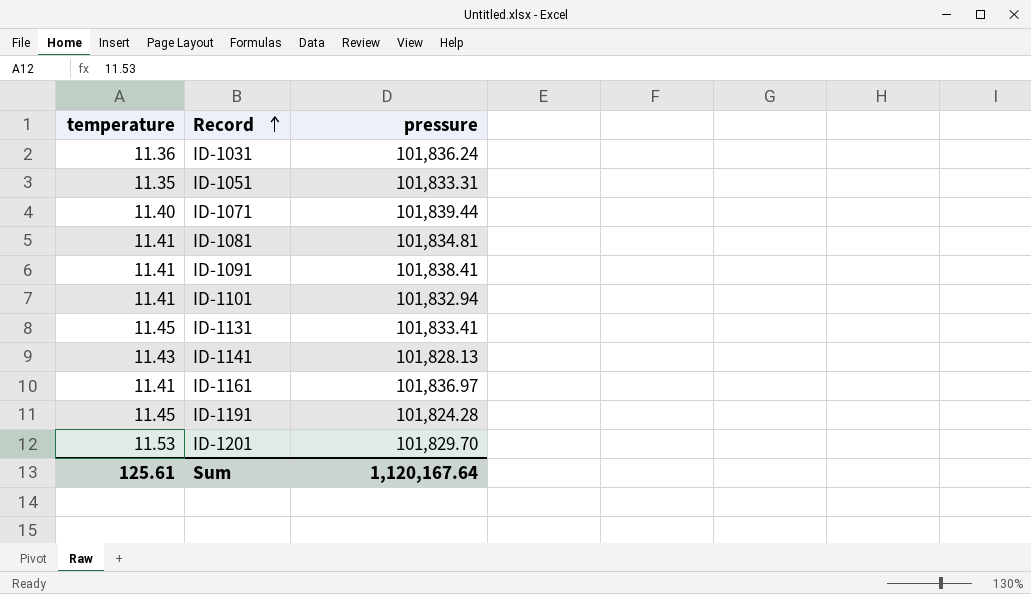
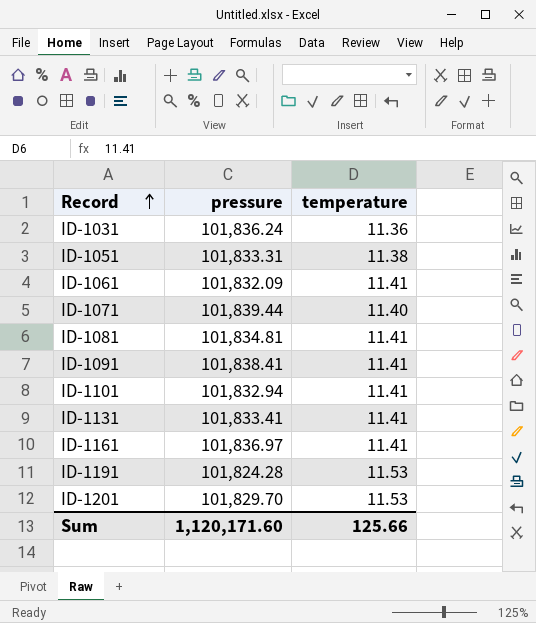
column temperature | position: 1 -> 3
row ID-1141: 11.43 | 101,828.13 -> none
ID-1051 | temperature: 11.35 -> 11.38
row ID-1061: none -> 101,832.09 | 11.41
ID-1131 | temperature: 11.45 -> 11.41
ID-1191 | temperature: 11.45 -> 11.53
Sum | pressure: 1,120,167.64 -> 1,120,171.60
Sum | temperature: 125.61 -> 125.66

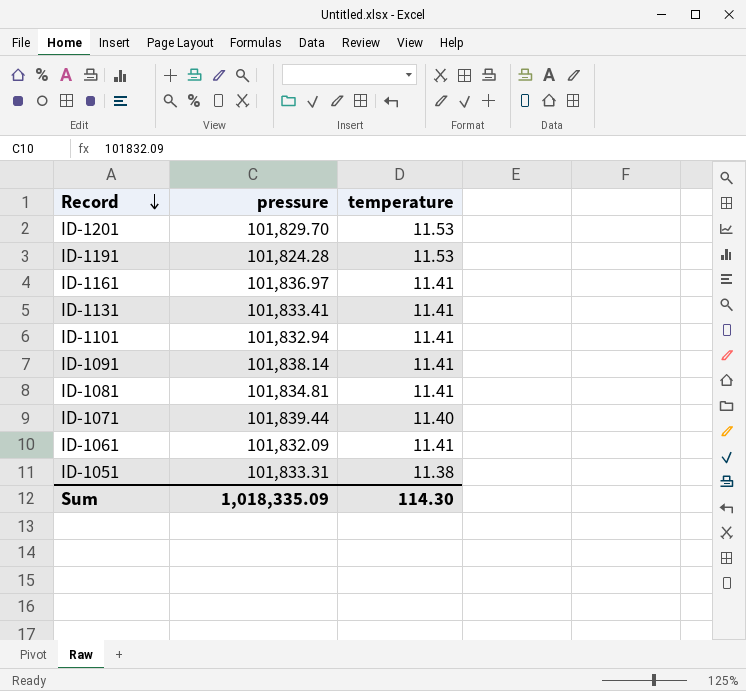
row order: Record ascending -> Record descending
row ID-1031: 101,836.24 | 11.36 -> none
ID-1091 | pressure: 101,838.41 -> 101,838.14
Sum | pressure: 1,120,171.60 -> 1,018,335.09
Sum | temperature: 125.66 -> 114.30

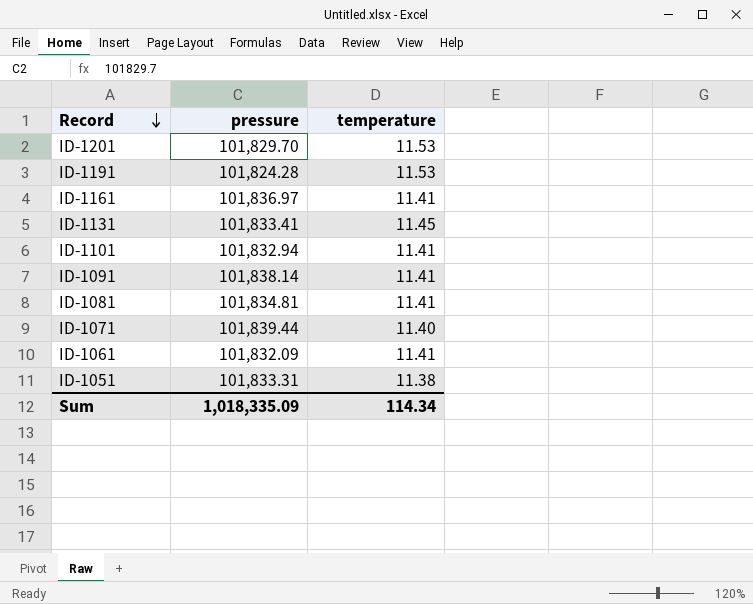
ID-1131 | temperature: 11.41 -> 11.45
Sum | temperature: 114.30 -> 114.34

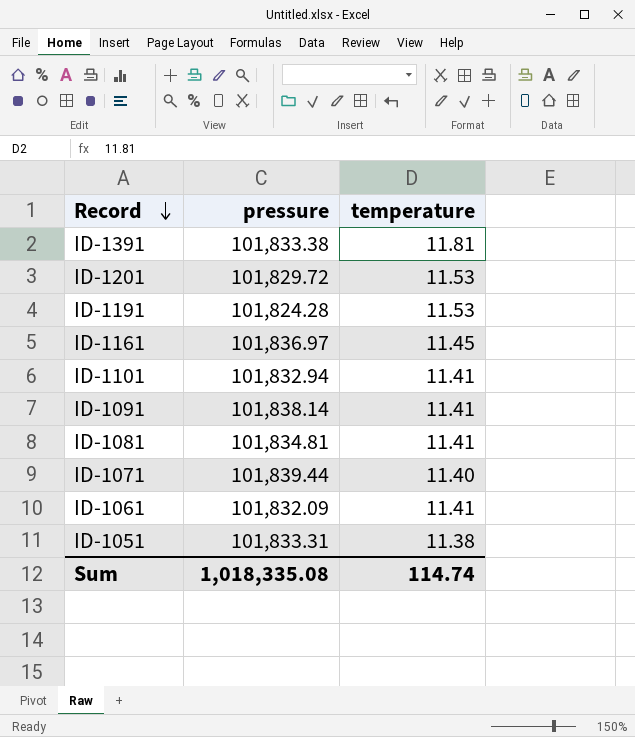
row ID-1131: 101,833.41 | 11.45 -> none
row ID-1391: none -> 101,833.38 | 11.81
ID-1201 | pressure: 101,829.70 -> 101,829.72
ID-1161 | temperature: 11.41 -> 11.45
Sum | pressure: 1,018,335.09 -> 1,018,335.08
Sum | temperature: 114.34 -> 114.74

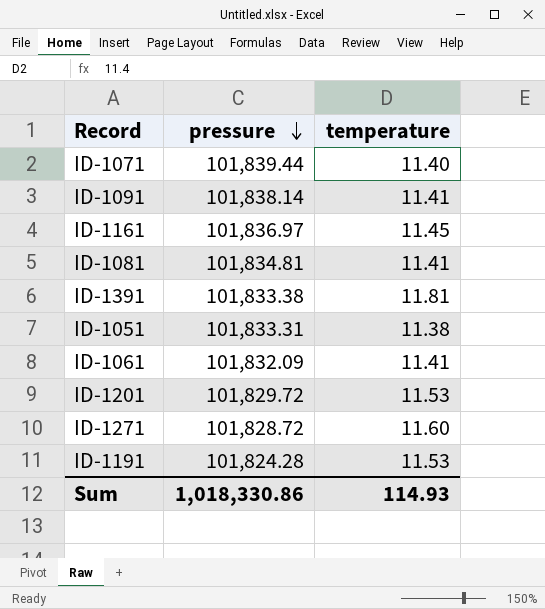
row order: Record descending -> pressure descending
row ID-1101: 101,832.94 | 11.41 -> none
row ID-1271: none -> 101,828.72 | 11.60
Sum | pressure: 1,018,335.08 -> 1,018,330.86
Sum | temperature: 114.74 -> 114.93

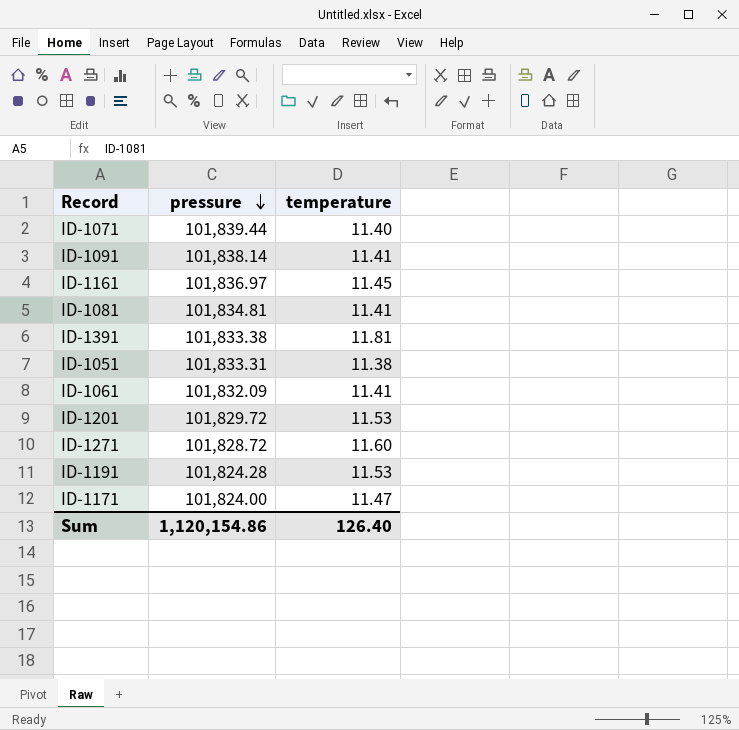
row ID-1171: none -> 101,824.00 | 11.47
Sum | pressure: 1,018,330.86 -> 1,120,154.86
Sum | temperature: 114.93 -> 126.40

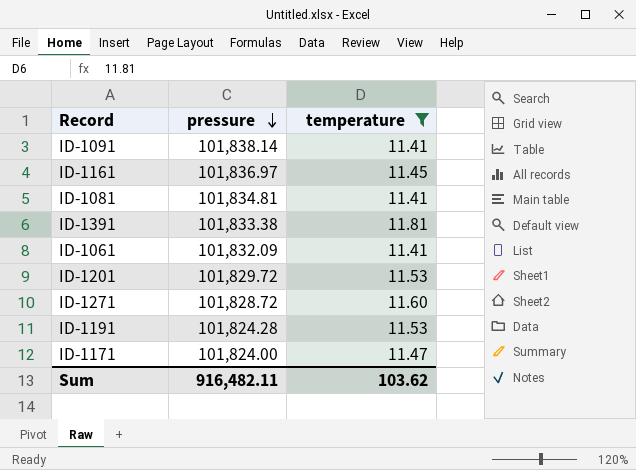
filter: none -> temperature >= 11.41
Sum | pressure: 1,120,154.86 -> 916,482.11
Sum | temperature: 126.40 -> 103.62

